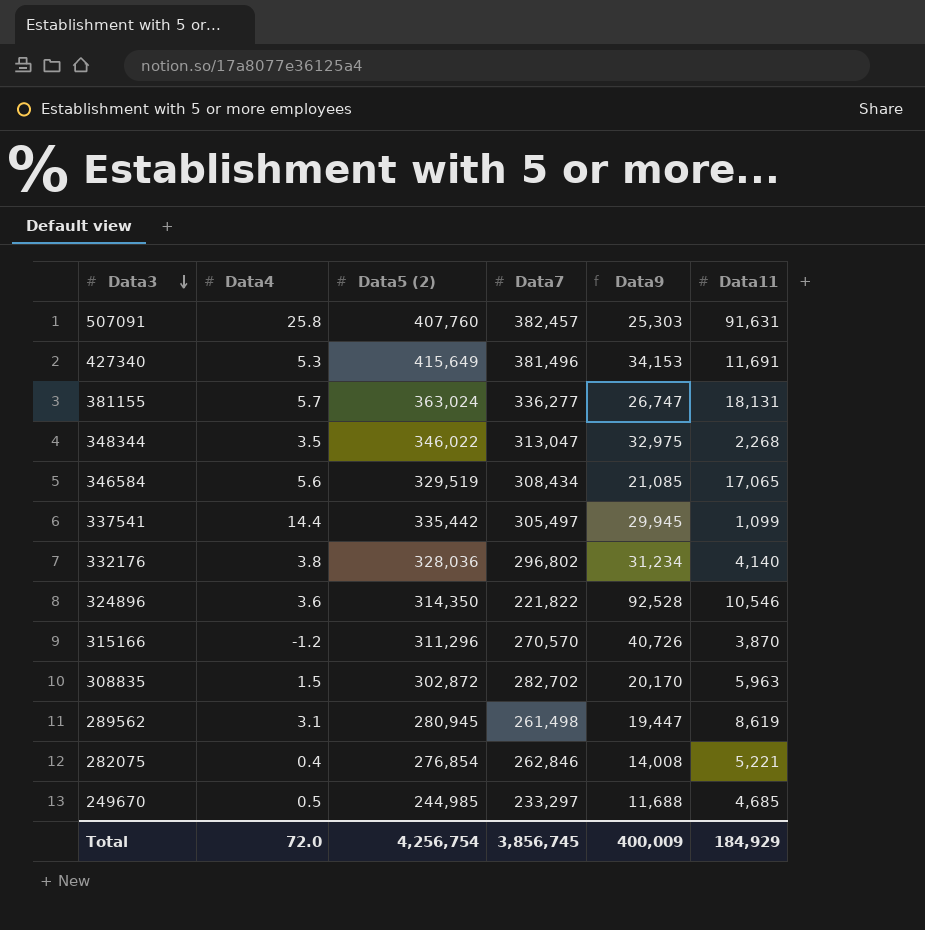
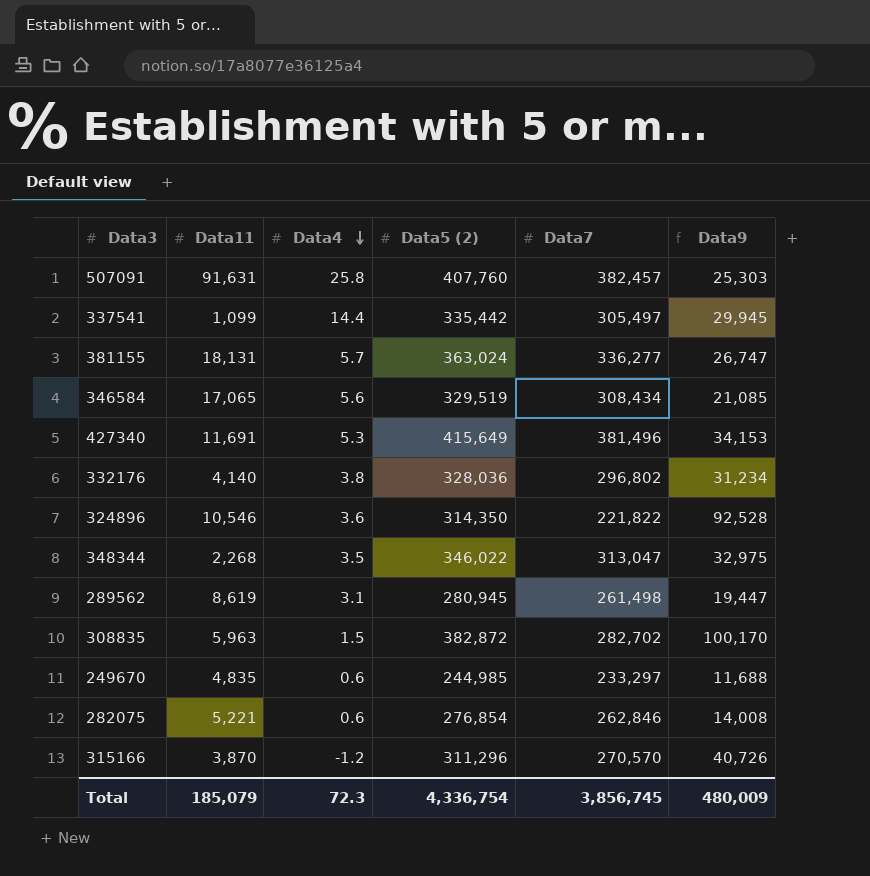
row order: Data3 descending -> Data4 descending
column Data11 | position: 6 -> 2
308835 | Data5 (2): 302,872 -> 382,872
308835 | Data9: 20,170 -> 100,170
249670 | Data11: 4,685 -> 4,835
249670 | Data4: 0.5 -> 0.6
282075 | Data4: 0.4 -> 0.6
Total | Data11: 184,929 -> 185,079
Total | Data4: 72.0 -> 72.3
Total | Data5 (2): 4,256,754 -> 4,336,754
Total | Data9: 400,009 -> 480,009

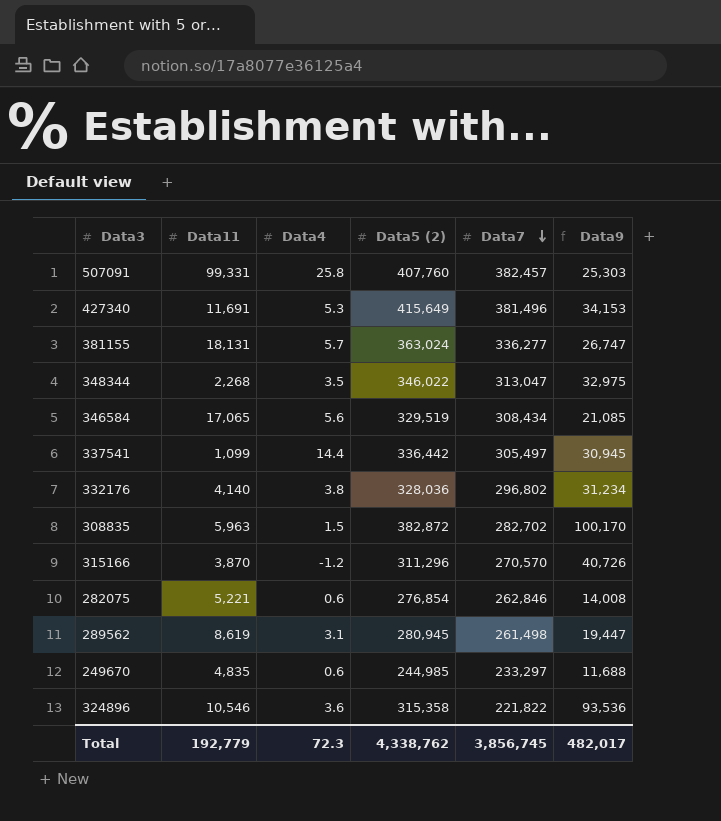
row order: Data4 descending -> Data7 descending
507091 | Data11: 91,631 -> 99,331
337541 | Data5 (2): 335,442 -> 336,442
337541 | Data9: 29,945 -> 30,945
324896 | Data5 (2): 314,350 -> 315,358
324896 | Data9: 92,528 -> 93,536
Total | Data11: 185,079 -> 192,779
Total | Data5 (2): 4,336,754 -> 4,338,762
Total | Data9: 480,009 -> 482,017

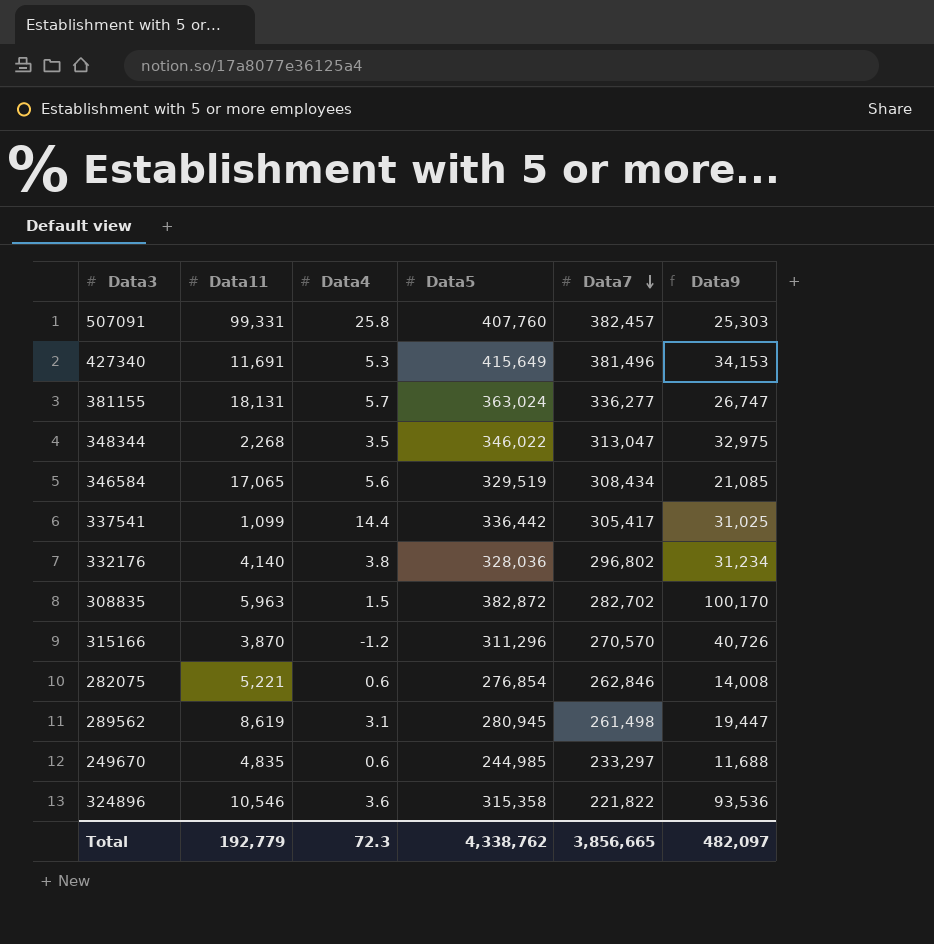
column name: Data5 (2) -> Data5
337541 | Data7: 305,497 -> 305,417
337541 | Data9: 30,945 -> 31,025
Total | Data7: 3,856,745 -> 3,856,665
Total | Data9: 482,017 -> 482,097

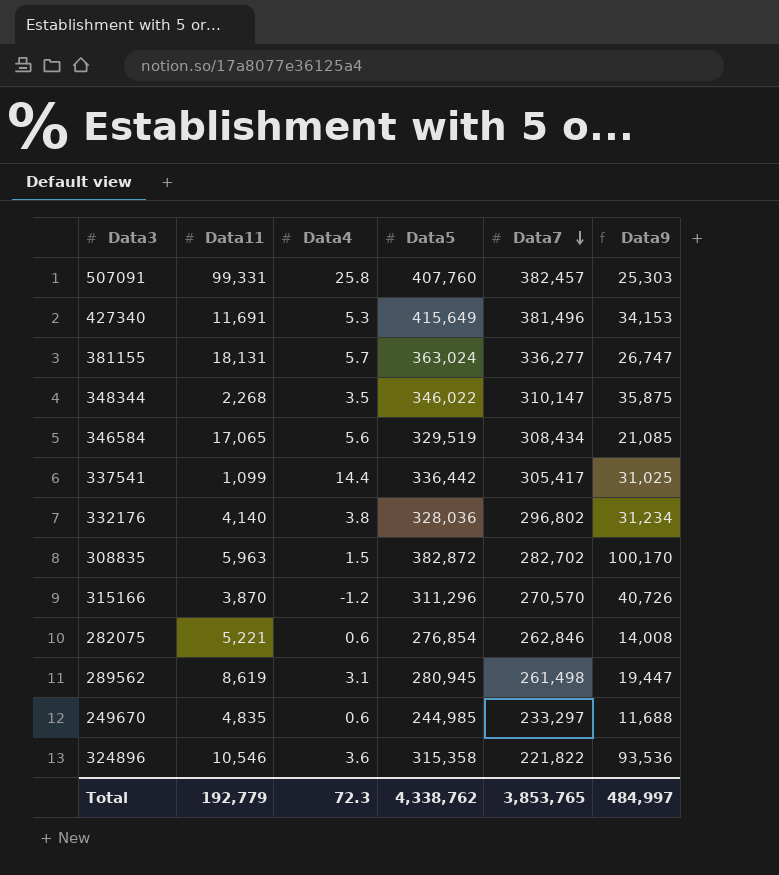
348344 | Data7: 313,047 -> 310,147
348344 | Data9: 32,975 -> 35,875
Total | Data7: 3,856,665 -> 3,853,765
Total | Data9: 482,097 -> 484,997

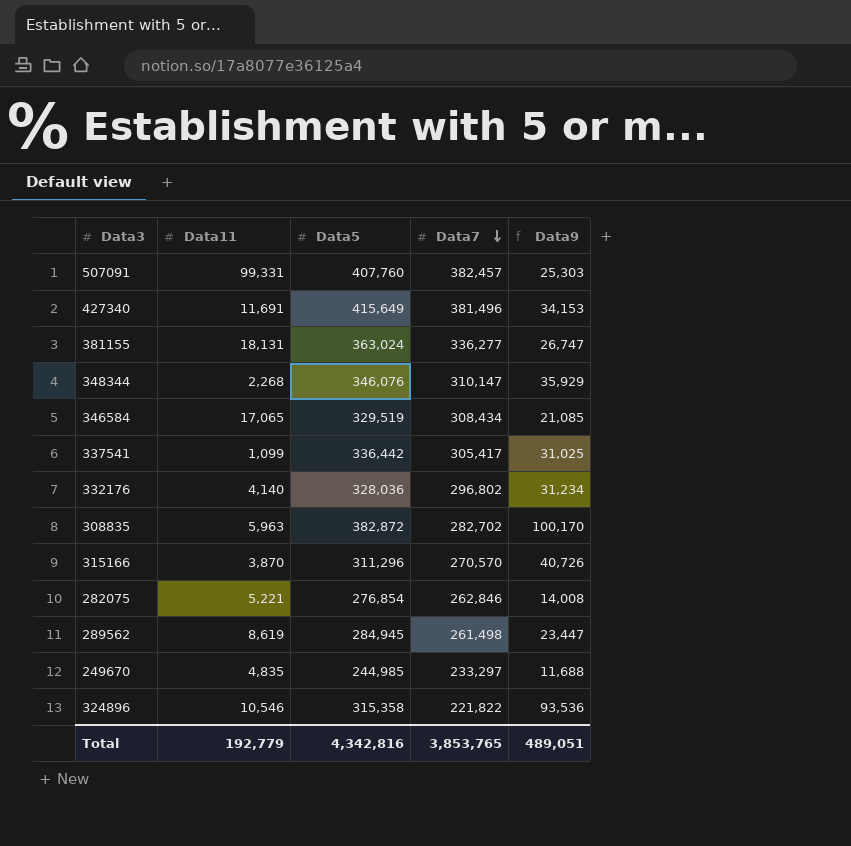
column Data4 | position: 3 -> none
348344 | Data5: 346,022 -> 346,076
348344 | Data9: 35,875 -> 35,929
289562 | Data5: 280,945 -> 284,945
289562 | Data9: 19,447 -> 23,447
Total | Data5: 4,338,762 -> 4,342,816
Total | Data9: 484,997 -> 489,051

